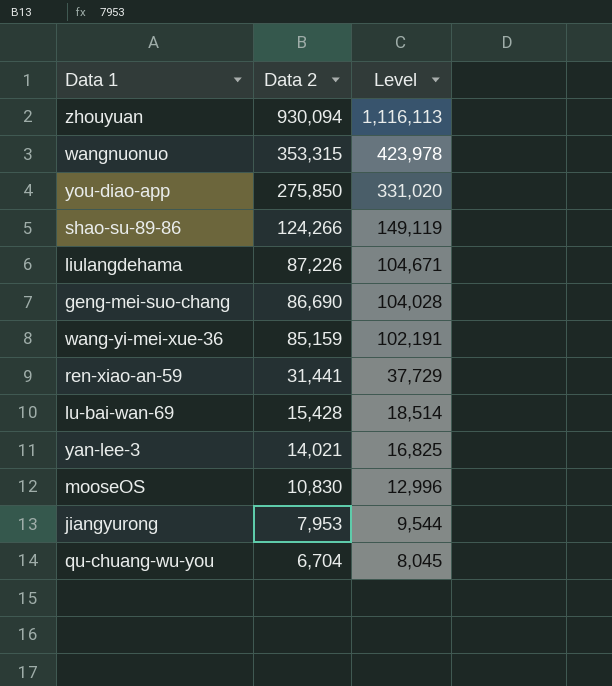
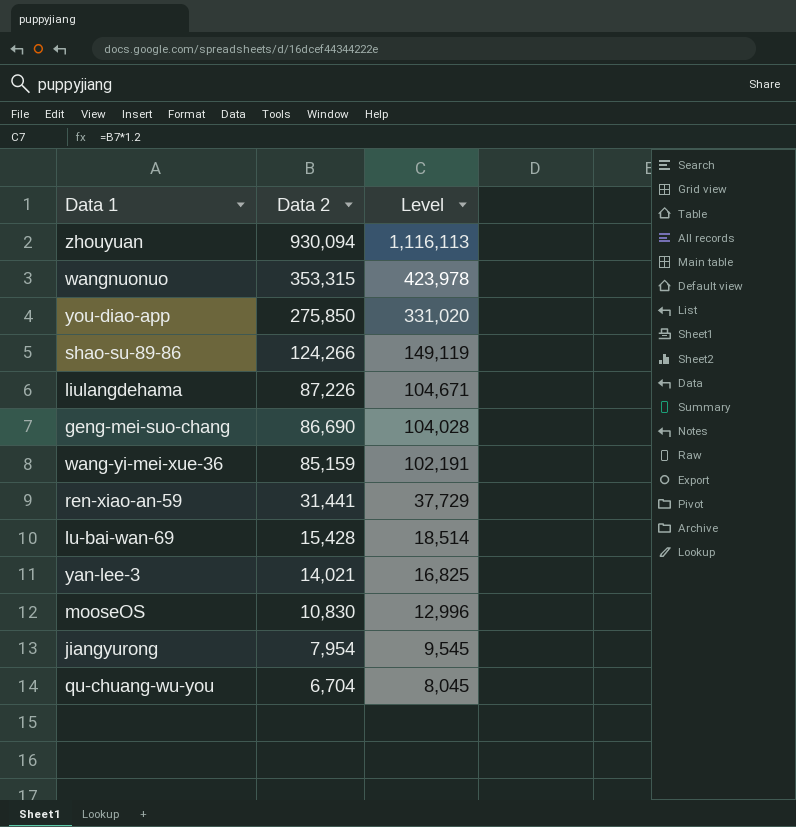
jiangyurong | Data 2: 7,953 -> 7,954
jiangyurong | Level: 9,544 -> 9,545

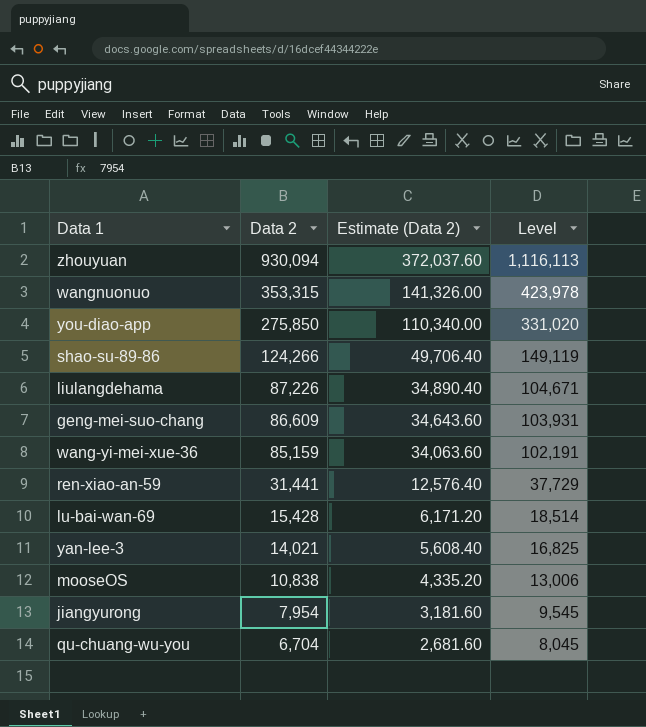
column Estimate (Data 2) | formula: none -> [Data 2] * 0.4
geng-mei-suo-chang | Data 2: 86,690 -> 86,609
geng-mei-suo-chang | Level: 104,028 -> 103,931
mooseOS | Data 2: 10,830 -> 10,838
mooseOS | Level: 12,996 -> 13,006

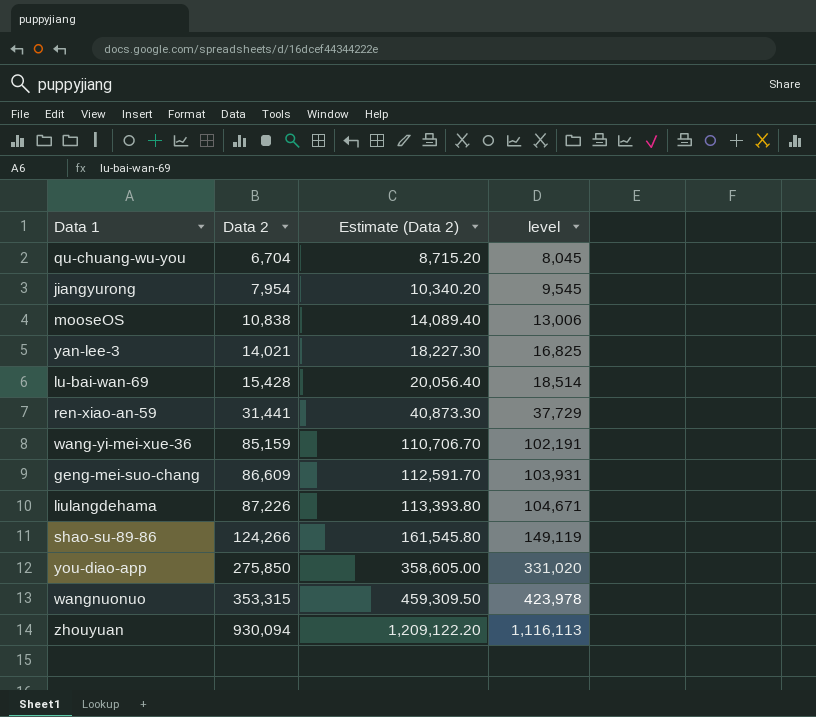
row order: Data 2 descending -> Data 2 ascending
column Estimate (Data 2) | formula: [Data 2] * 0.4 -> [Data 2] * 1.3
column name: Level -> level

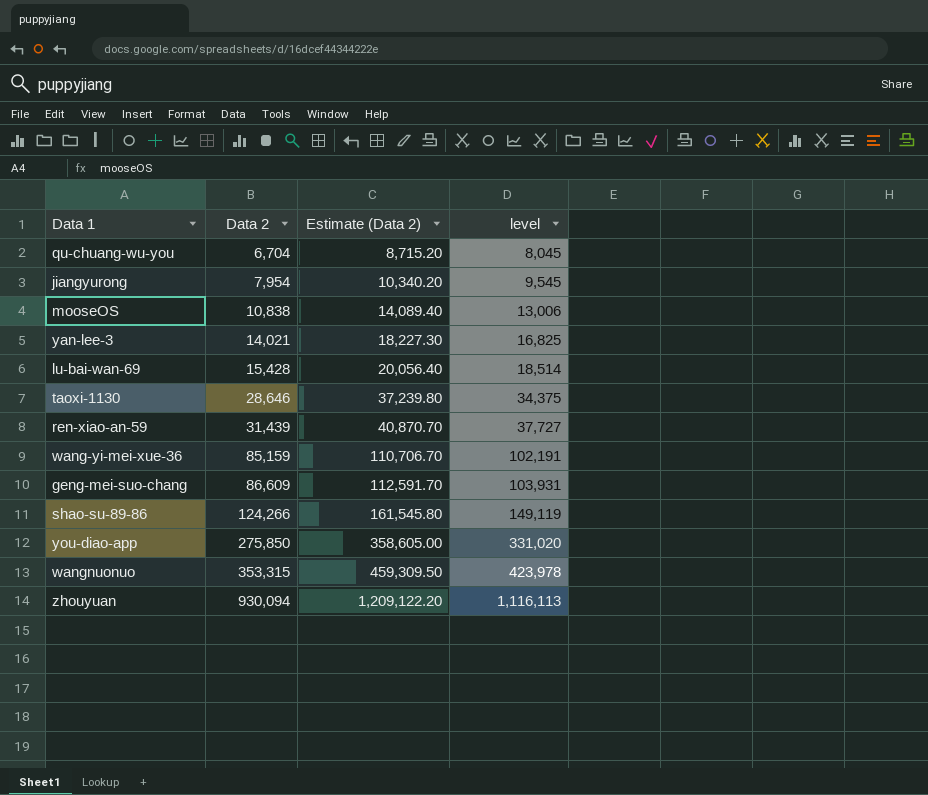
row liulangdehama: 87,226 | 113,393.80 | 104,671 -> none
row taoxi-1130: none -> 28,646 | 37,239.80 | 34,375
ren-xiao-an-59 | Data 2: 31,441 -> 31,439
ren-xiao-an-59 | Estimate (Data 2): 40,873.30 -> 40,870.70
ren-xiao-an-59 | level: 37,729 -> 37,727

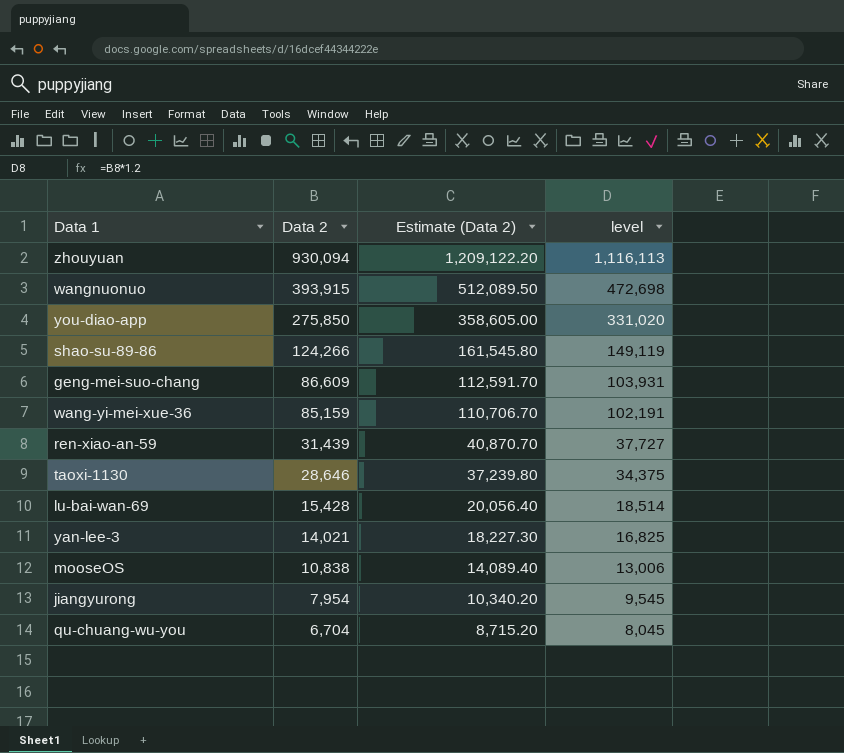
row order: Data 2 ascending -> Data 2 descending
wangnuonuo | Data 2: 353,315 -> 393,915
wangnuonuo | Estimate (Data 2): 459,309.50 -> 512,089.50
wangnuonuo | level: 423,978 -> 472,698

